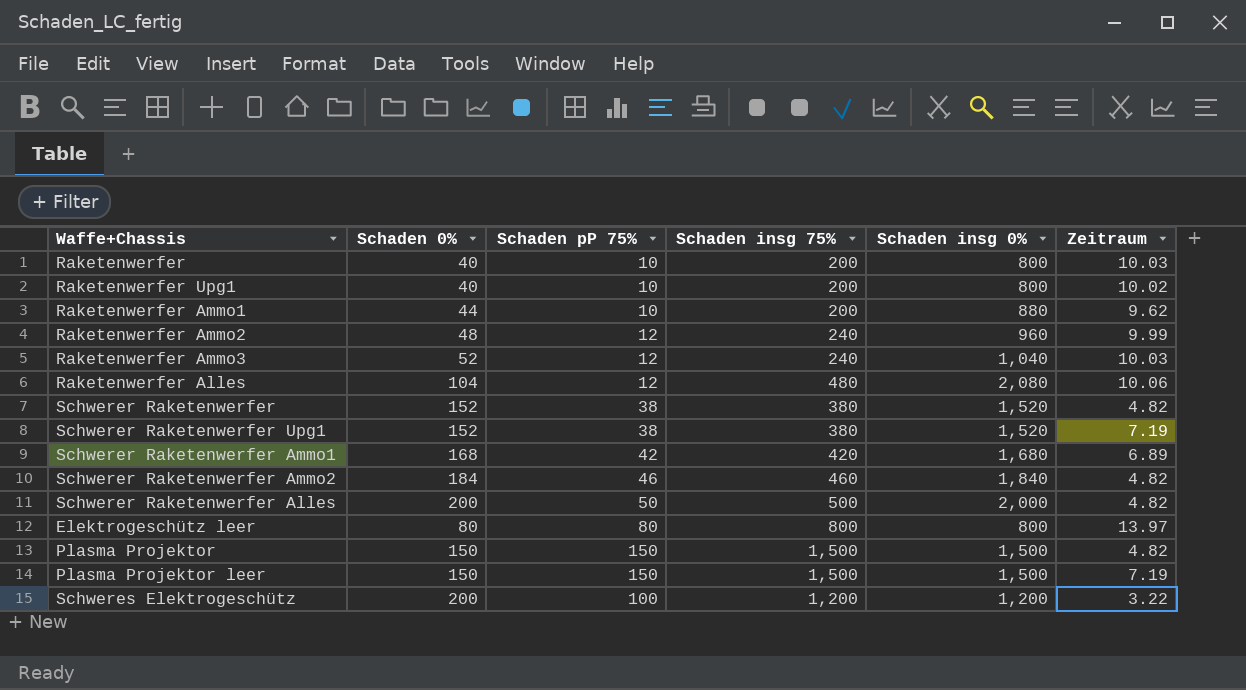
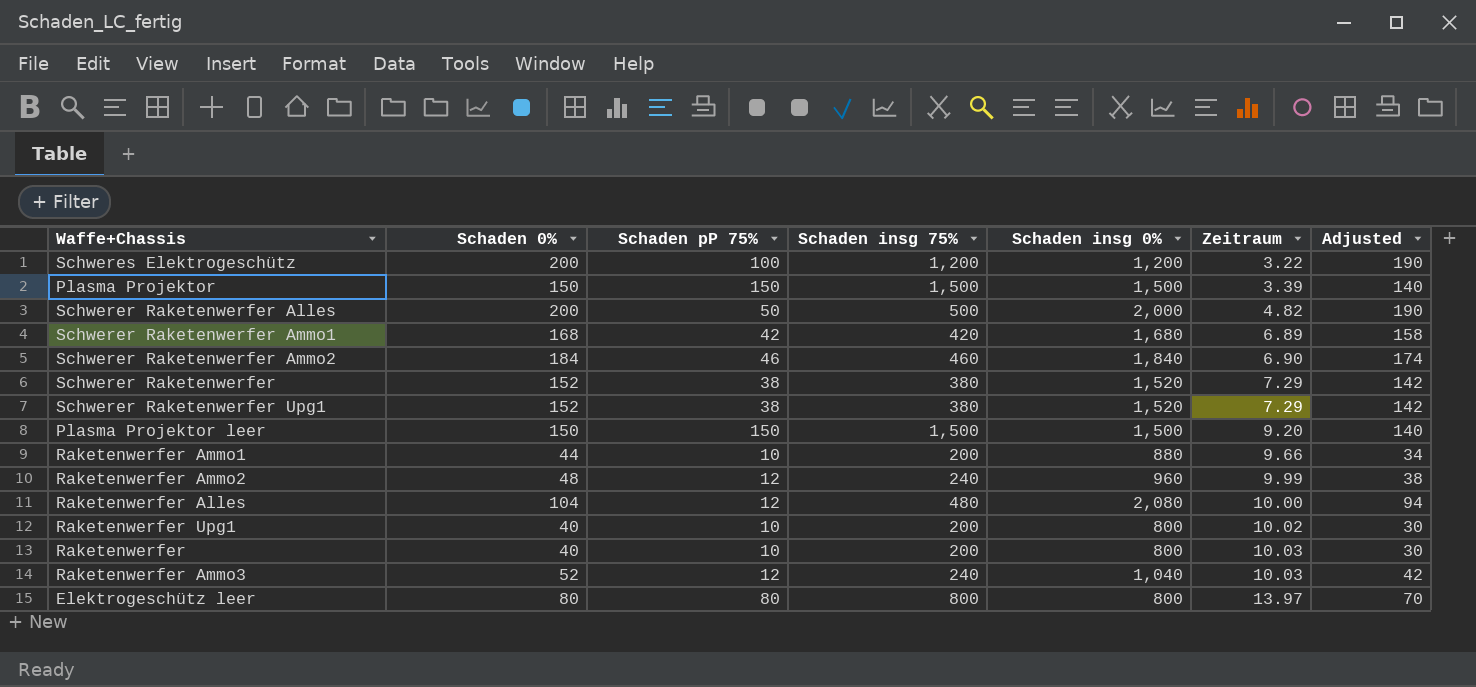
row order: none -> Zeitraum ascending
column Adjusted | formula: none -> [Schaden 0%] - 10
Plasma Projektor | Zeitraum: 4.82 -> 3.39
Schwerer Raketenwerfer Ammo2 | Zeitraum: 4.82 -> 6.90
Schwerer Raketenwerfer | Zeitraum: 4.82 -> 7.29
Schwerer Raketenwerfer Upg1 | Zeitraum: 7.19 -> 7.29
Plasma Projektor leer | Zeitraum: 7.19 -> 9.20
Raketenwerfer Ammo1 | Zeitraum: 9.62 -> 9.66
Raketenwerfer Alles | Zeitraum: 10.06 -> 10.00

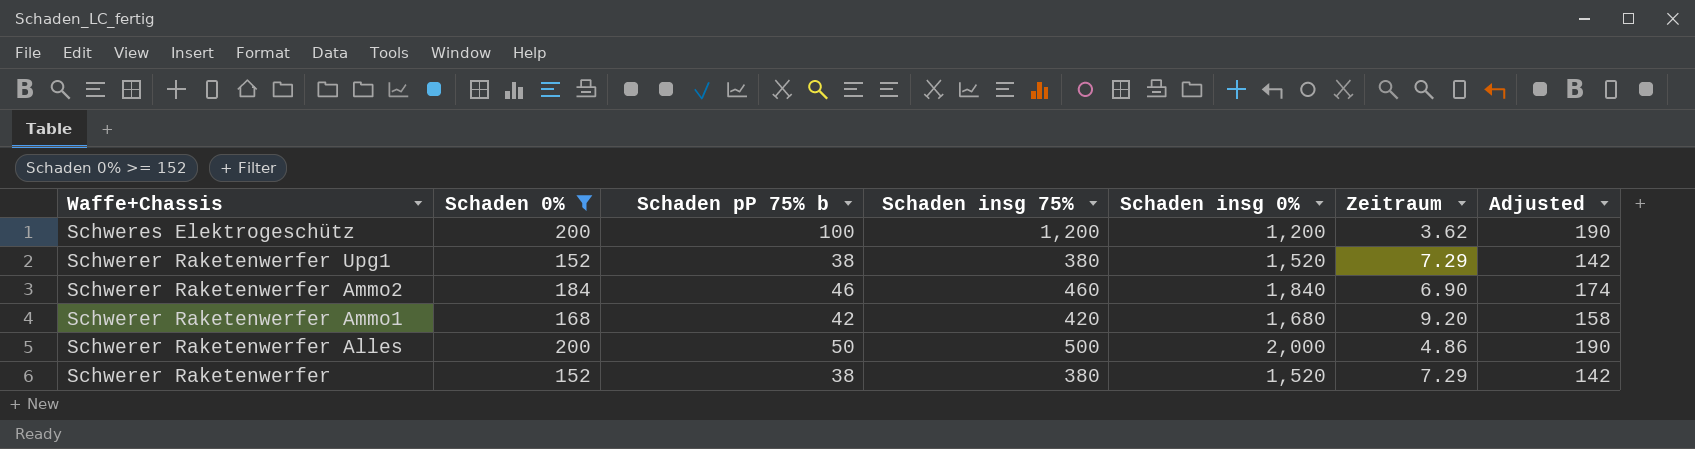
filter: none -> Schaden 0% >= 152
row order: Zeitraum ascending -> Waffe+Chassis descending
column name: Schaden pP 75% -> Schaden pP 75% b
Schweres Elektrogeschütz | Zeitraum: 3.22 -> 3.62
Schwerer Raketenwerfer Ammo1 | Zeitraum: 6.89 -> 9.20
Schwerer Raketenwerfer Alles | Zeitraum: 4.82 -> 4.86

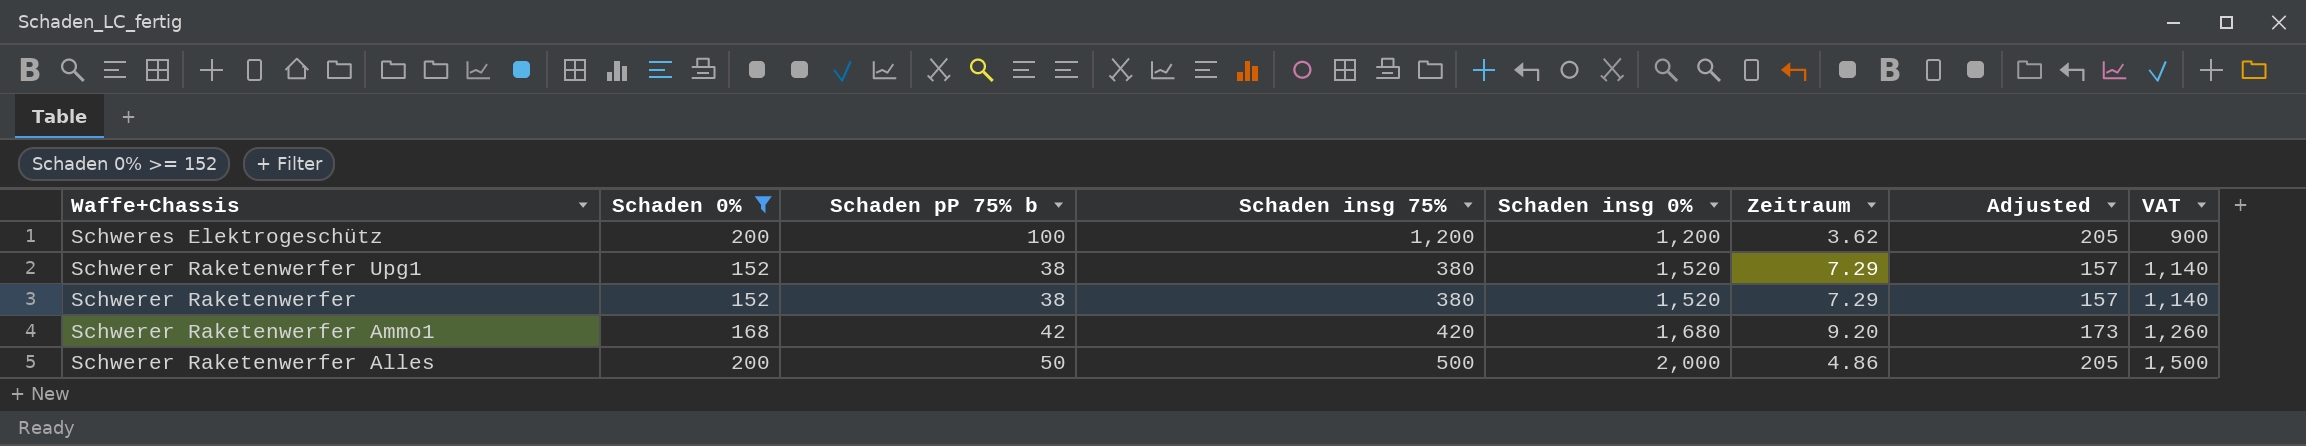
row order: Waffe+Chassis descending -> Schaden insg 0% ascending
column Adjusted | formula: [Schaden 0%] - 10 -> [Schaden 0%] + 5
column VAT | formula: none -> [Schaden insg 0%] * 0.75
row Schwerer Raketenwerfer Ammo2: 184 | 46 | 460 | 1,840 | 6.90 | 174 -> none

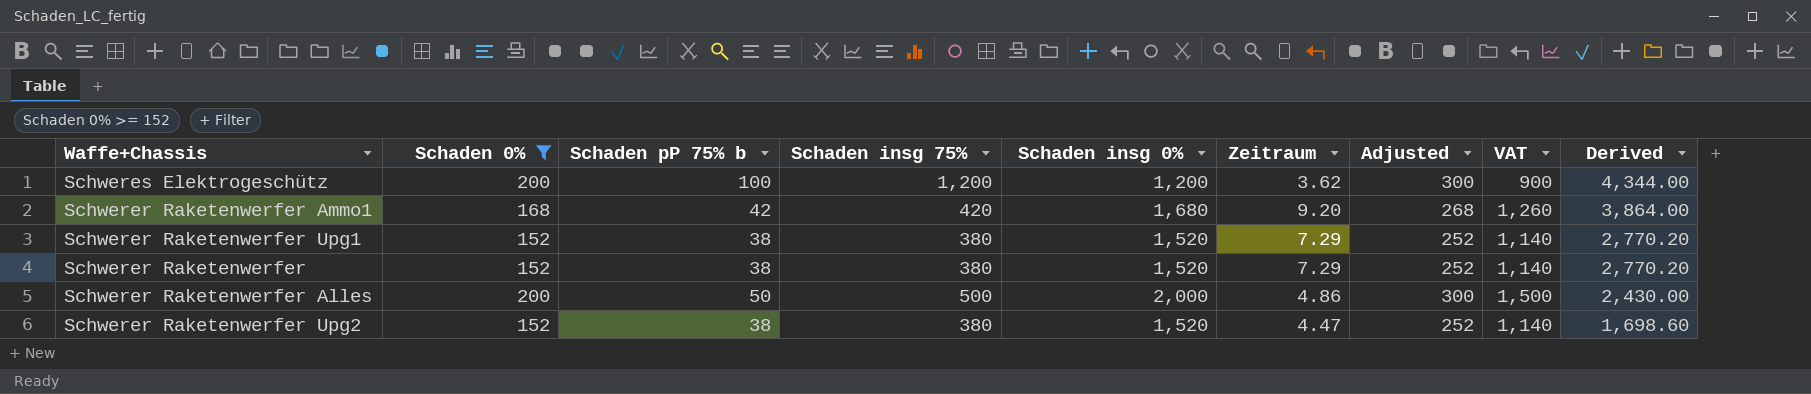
row order: Schaden insg 0% ascending -> Derived descending
column Adjusted | formula: [Schaden 0%] + 5 -> [Schaden 0%] + 100
column Derived | formula: none -> [Schaden insg 75%] * [Zeitraum]
row Schwerer Raketenwerfer Upg2: none -> 152 | 38 | 380 | 1,520 | 4.47 | 252 | 1,140 | 1,698.60

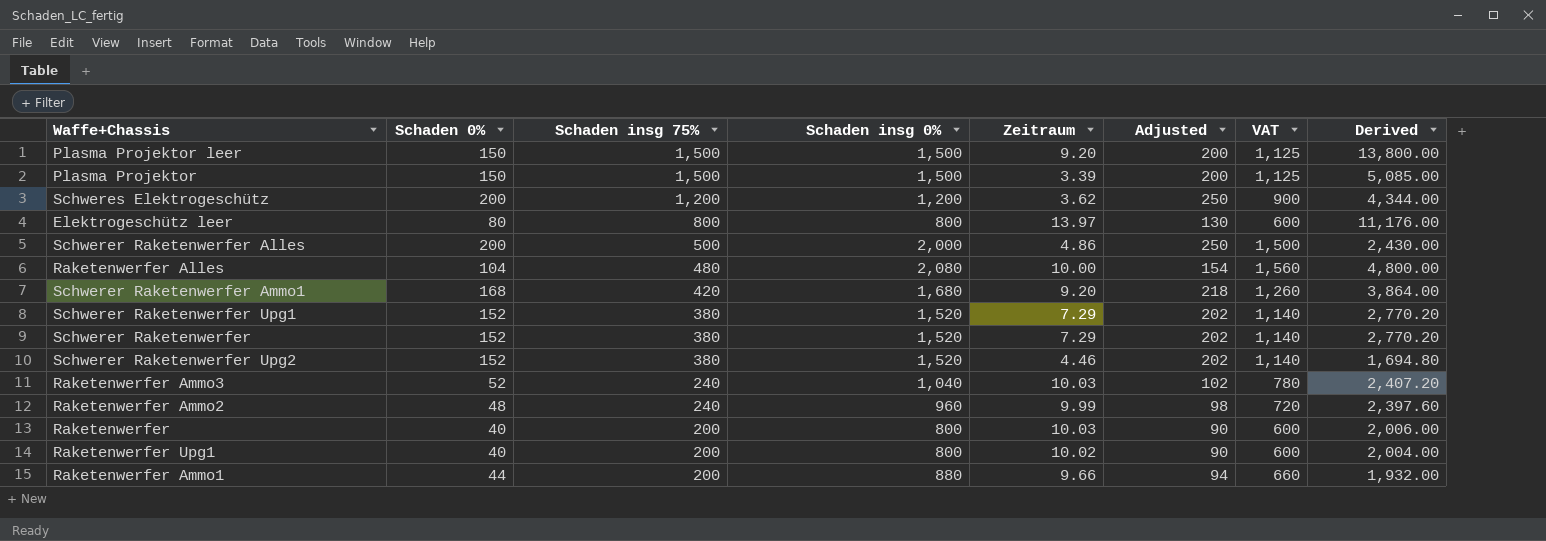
filter: Schaden 0% >= 152 -> none
row order: Derived descending -> Schaden insg 75% descending
column Schaden pP 75% b | position: 3 -> none
column Adjusted | formula: [Schaden 0%] + 100 -> [Schaden 0%] + 50
Schwerer Raketenwerfer Upg2 | Zeitraum: 4.47 -> 4.46
Schwerer Raketenwerfer Upg2 | Derived: 1,698.60 -> 1,694.80

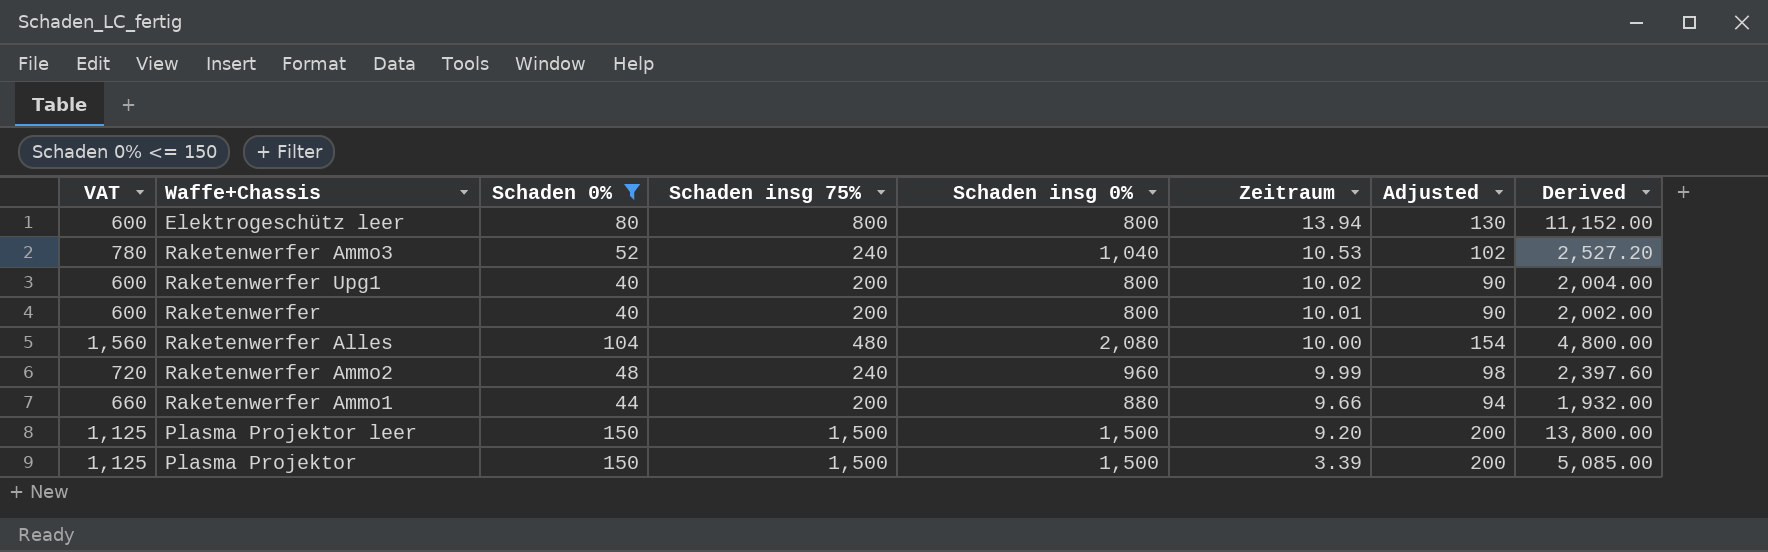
filter: none -> Schaden 0% <= 150
row order: Schaden insg 75% descending -> Zeitraum descending
column VAT | position: 7 -> 1
Elektrogeschütz leer | Zeitraum: 13.97 -> 13.94
Elektrogeschütz leer | Derived: 11,176.00 -> 11,152.00
Raketenwerfer Ammo3 | Zeitraum: 10.03 -> 10.53
Raketenwerfer Ammo3 | Derived: 2,407.20 -> 2,527.20
Raketenwerfer | Zeitraum: 10.03 -> 10.01
Raketenwerfer | Derived: 2,006.00 -> 2,002.00

